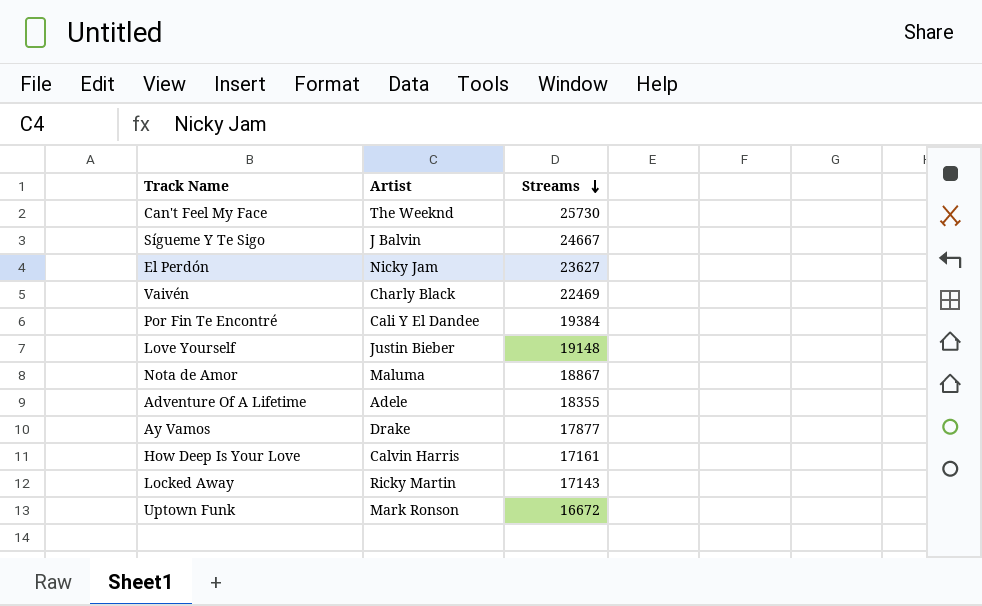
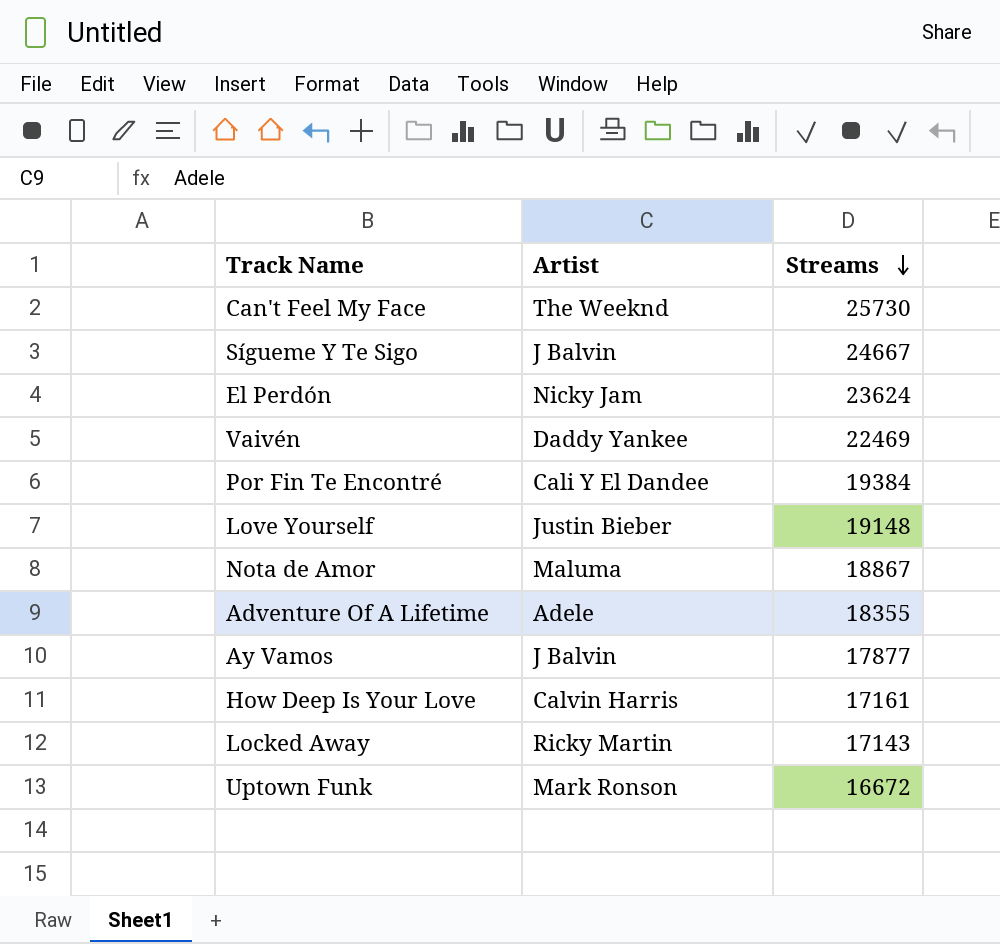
El Perdón | Streams: 23627 -> 23624
Vaivén | Artist: Charly Black -> Daddy Yankee
Ay Vamos | Artist: Drake -> J Balvin

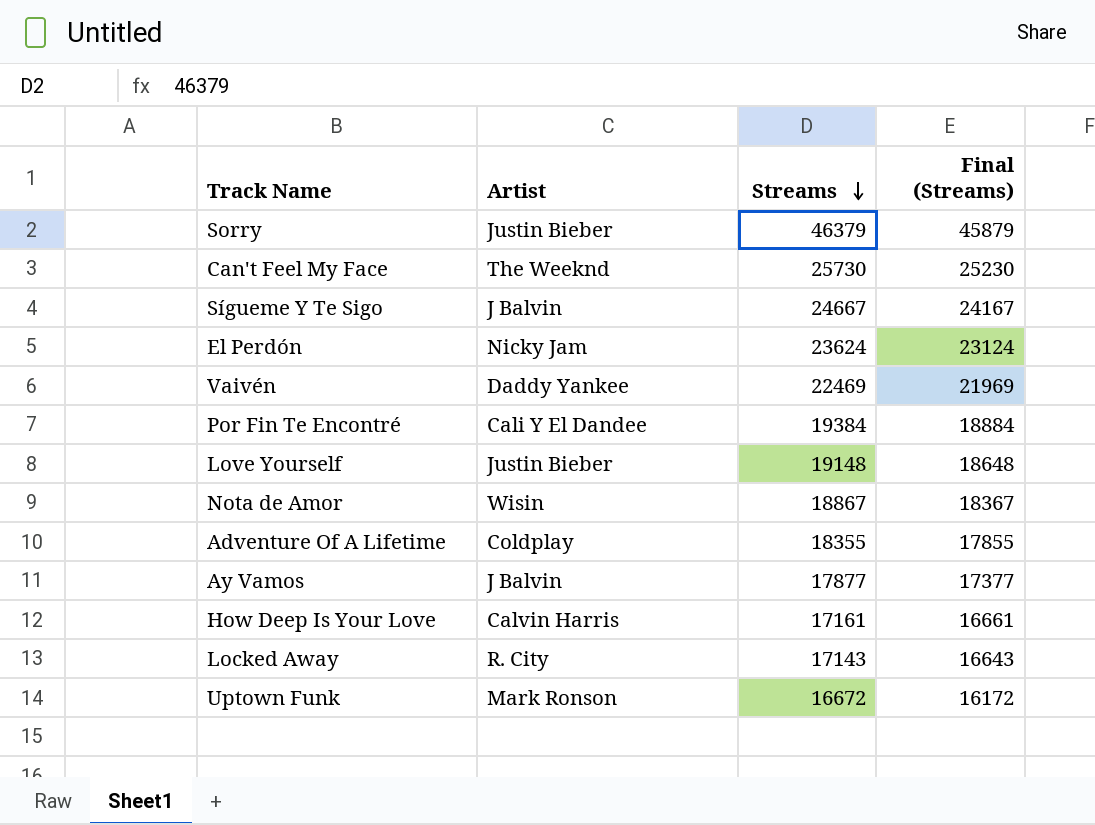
column Final (Streams) | formula: none -> [Streams] - 500
row Sorry: none -> Justin Bieber | 46379 | 45879
Nota de Amor | Artist: Maluma -> Wisin
Adventure Of A Lifetime | Artist: Adele -> Coldplay
Locked Away | Artist: Ricky Martin -> R. City

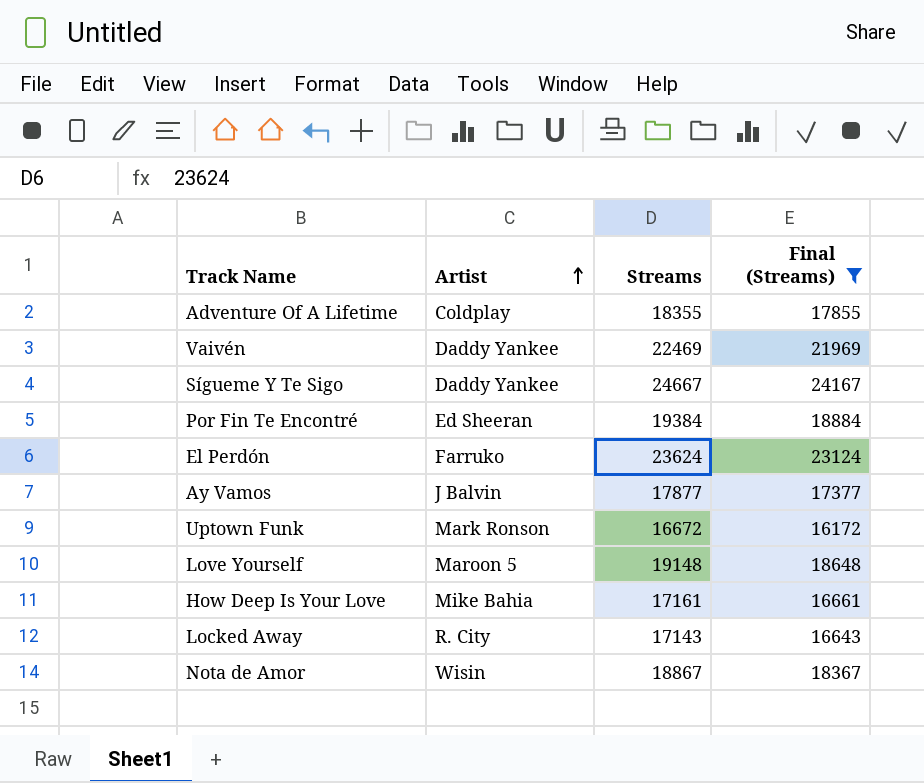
filter: none -> Final (Streams) <= 24167
row order: Streams descending -> Artist ascending
Sígueme Y Te Sigo | Artist: J Balvin -> Daddy Yankee
Por Fin Te Encontré | Artist: Cali Y El Dandee -> Ed Sheeran
El Perdón | Artist: Nicky Jam -> Farruko
Love Yourself | Artist: Justin Bieber -> Maroon 5
How Deep Is Your Love | Artist: Calvin Harris -> Mike Bahia

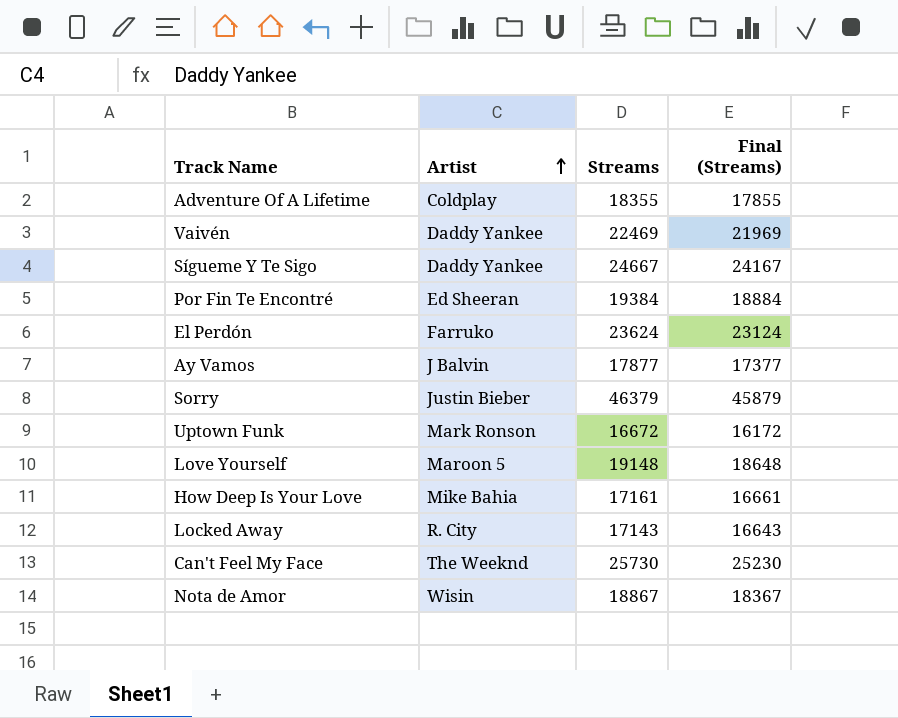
filter: Final (Streams) <= 24167 -> none

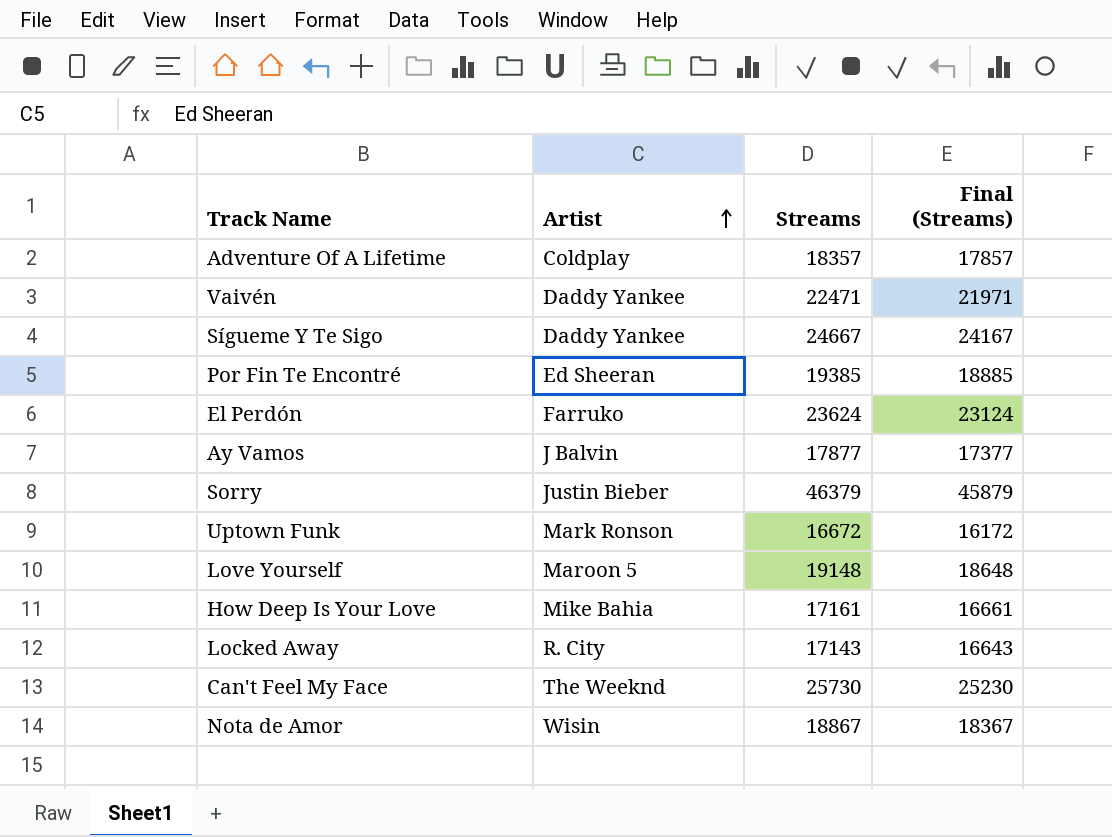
Adventure Of A Lifetime | Streams: 18355 -> 18357
Adventure Of A Lifetime | Final (Streams): 17855 -> 17857
Vaivén | Streams: 22469 -> 22471
Vaivén | Final (Streams): 21969 -> 21971
Por Fin Te Encontré | Streams: 19384 -> 19385
Por Fin Te Encontré | Final (Streams): 18884 -> 18885

